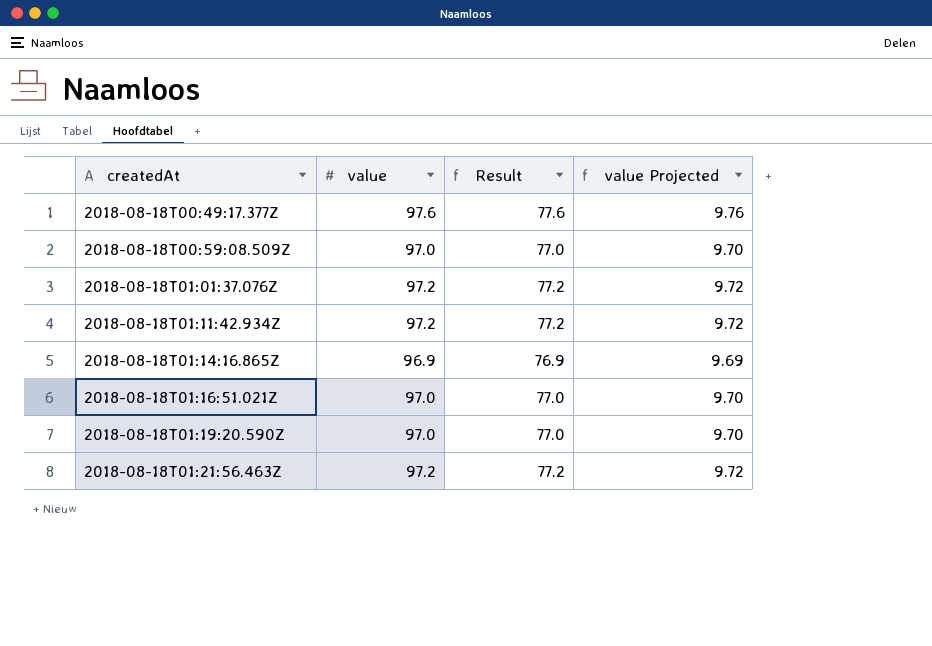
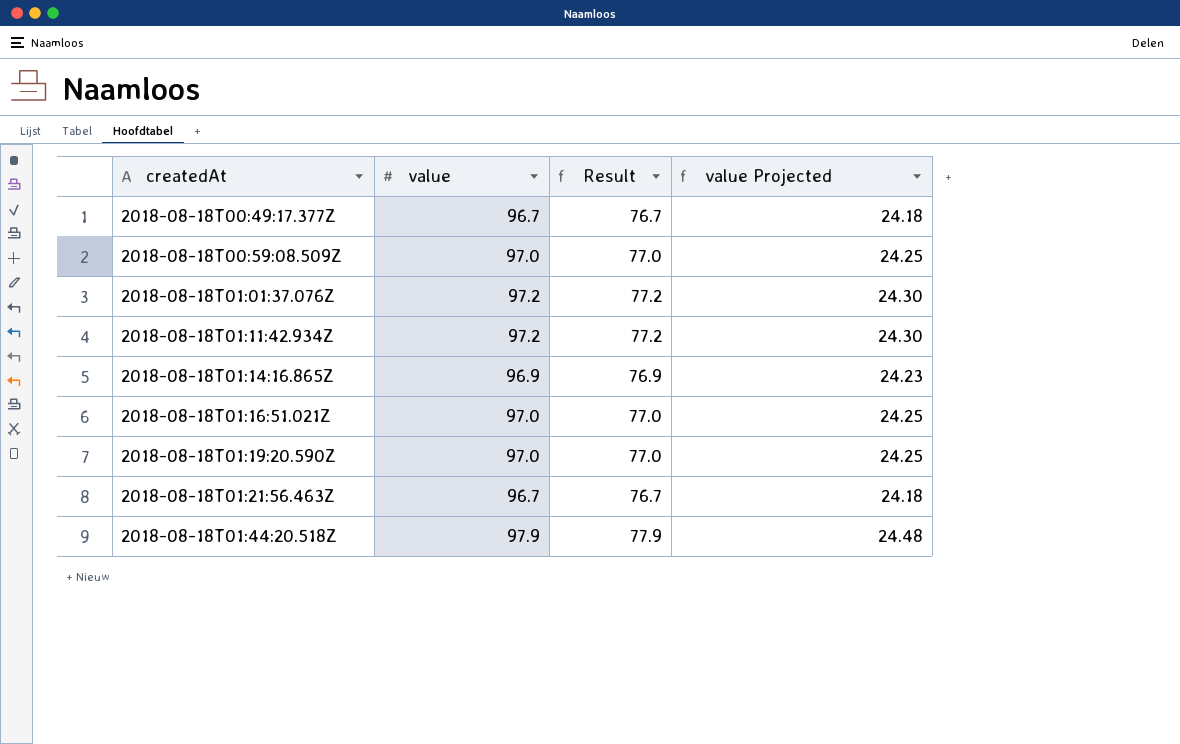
column value Projected | formula: [value] * 0.1 -> [value] * 0.25
2018-08-18T00:49:17.377Z | value: 97.6 -> 96.7
2018-08-18T00:49:17.377Z | Result: 77.6 -> 76.7
2018-08-18T01:21:56.463Z | value: 97.2 -> 96.7
2018-08-18T01:21:56.463Z | Result: 77.2 -> 76.7
row 2018-08-18T01:44:20.518Z: none -> 97.9 | 77.9 | 24.48

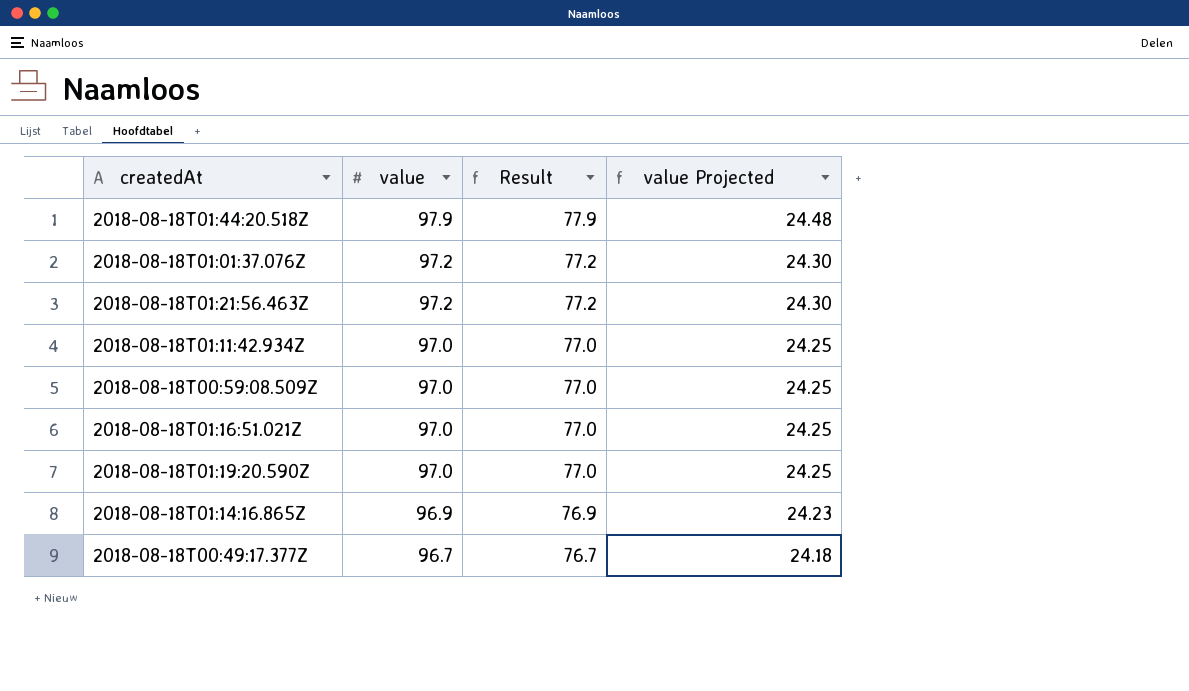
row order: createdAt ascending -> value descending
2018-08-18T01:21:56.463Z | value: 96.7 -> 97.2
2018-08-18T01:21:56.463Z | Result: 76.7 -> 77.2
2018-08-18T01:21:56.463Z | value Projected: 24.18 -> 24.30
2018-08-18T01:11:42.934Z | value: 97.2 -> 97.0
2018-08-18T01:11:42.934Z | Result: 77.2 -> 77.0
2018-08-18T01:11:42.934Z | value Projected: 24.30 -> 24.25

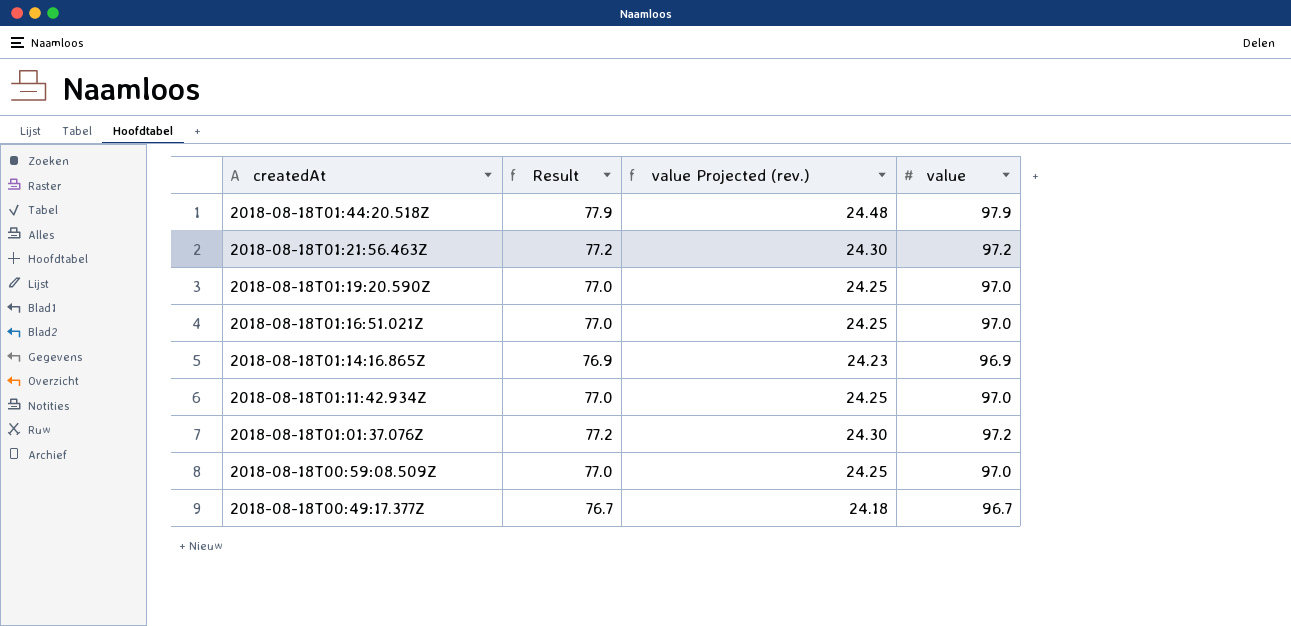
row order: value descending -> createdAt descending
column name: value Projected -> value Projected (rev.)
column value | position: 2 -> 4

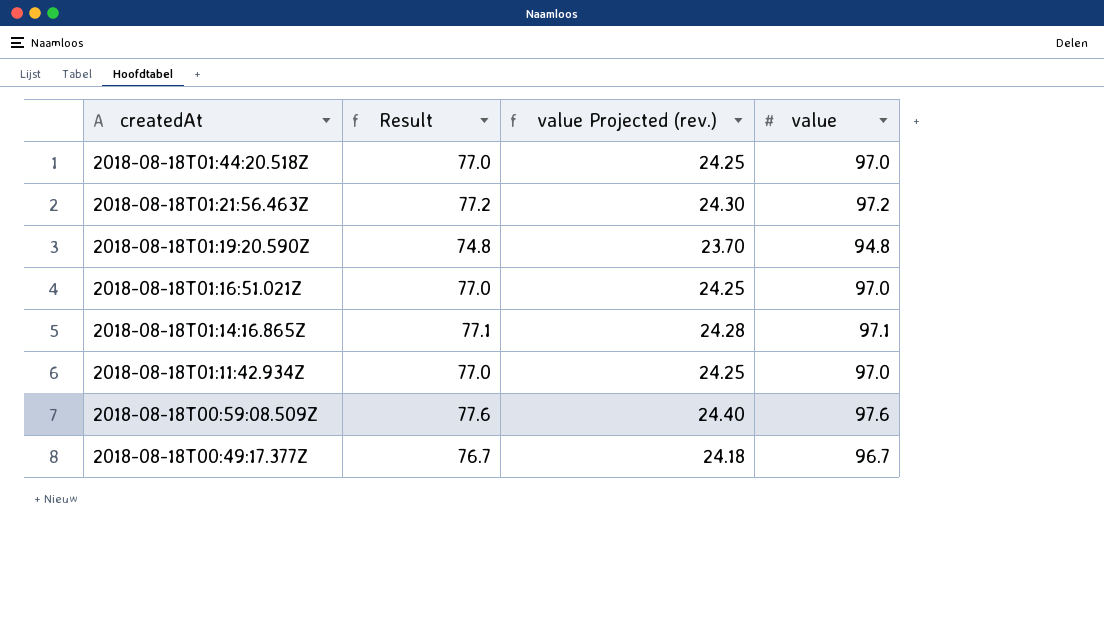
row 2018-08-18T01:01:37.076Z: 77.2 | 24.30 | 97.2 -> none
2018-08-18T01:44:20.518Z | Result: 77.9 -> 77.0
2018-08-18T01:44:20.518Z | value Projected (rev.): 24.48 -> 24.25
2018-08-18T01:44:20.518Z | value: 97.9 -> 97.0
2018-08-18T01:19:20.590Z | Result: 77.0 -> 74.8
2018-08-18T01:19:20.590Z | value Projected (rev.): 24.25 -> 23.70
2018-08-18T01:19:20.590Z | value: 97.0 -> 94.8
2018-08-18T01:14:16.865Z | Result: 76.9 -> 77.1
2018-08-18T01:14:16.865Z | value Projected (rev.): 24.23 -> 24.28
2018-08-18T01:14:16.865Z | value: 96.9 -> 97.1
2018-08-18T00:59:08.509Z | Result: 77.0 -> 77.6
2018-08-18T00:59:08.509Z | value Projected (rev.): 24.25 -> 24.40
2018-08-18T00:59:08.509Z | value: 97.0 -> 97.6

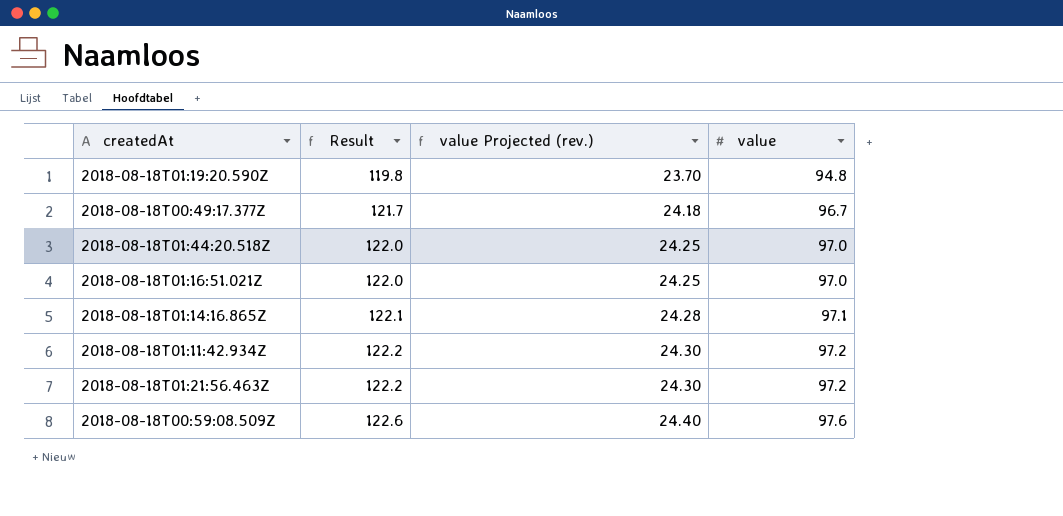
row order: createdAt descending -> Result ascending
column Result | formula: [value] - 20 -> [value] + 25
2018-08-18T01:11:42.934Z | value Projected (rev.): 24.25 -> 24.30
2018-08-18T01:11:42.934Z | value: 97.0 -> 97.2

